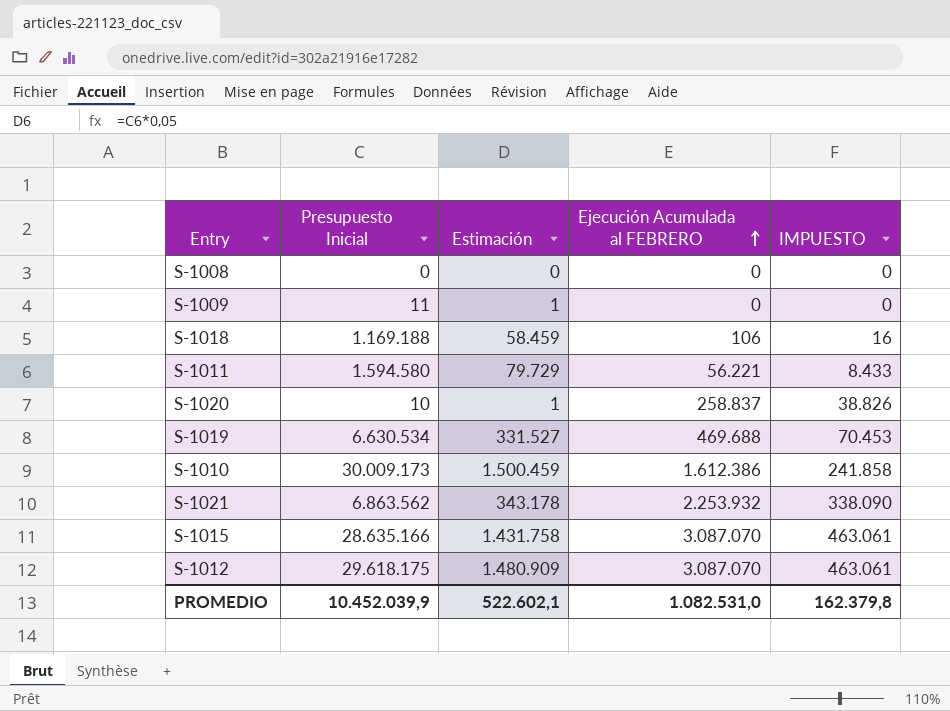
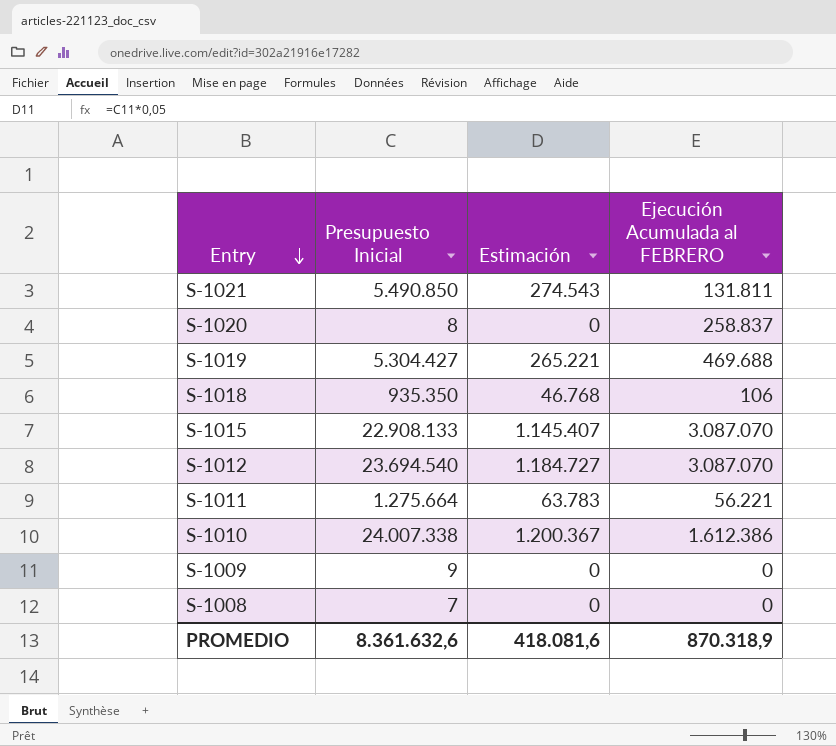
row order: Ejecución Acumulada al FEBRERO ascending -> Entry descending
column IMPUESTO | formula: [Ejecución Acumulada al FEBRERO] * 0,15 -> none
S-1021 | Presupuesto Inicial: 6.863.562 -> 5.490.850
S-1021 | Estimación: 343.178 -> 274.543
S-1021 | Ejecución Acumulada al FEBRERO: 2.253.932 -> 131.811
S-1020 | Presupuesto Inicial: 10 -> 8
S-1020 | Estimación: 1 -> 0
S-1019 | Presupuesto Inicial: 6.630.534 -> 5.304.427
S-1019 | Estimación: 331.527 -> 265.221
S-1018 | Presupuesto Inicial: 1.169.188 -> 935.350
S-1018 | Estimación: 58.459 -> 46.768
S-1015 | Presupuesto Inicial: 28.635.166 -> 22.908.133
S-1015 | Estimación: 1.431.758 -> 1.145.407
S-1012 | Presupuesto Inicial: 29.618.175 -> 23.694.540
S-1012 | Estimación: 1.480.909 -> 1.184.727
S-1011 | Presupuesto Inicial: 1.594.580 -> 1.275.664
S-1011 | Estimación: 79.729 -> 63.783
S-1010 | Presupuesto Inicial: 30.009.173 -> 24.007.338
S-1010 | Estimación: 1.500.459 -> 1.200.367
S-1009 | Presupuesto Inicial: 11 -> 9
S-1009 | Estimación: 1 -> 0
S-1008 | Presupuesto Inicial: 0 -> 7
PROMEDIO | Presupuesto Inicial: 10.452.039,9 -> 8.361.632,6
PROMEDIO | Estimación: 522.602,1 -> 418.081,6
PROMEDIO | Ejecución Acumulada al FEBRERO: 1.082.531,0 -> 870.318,9

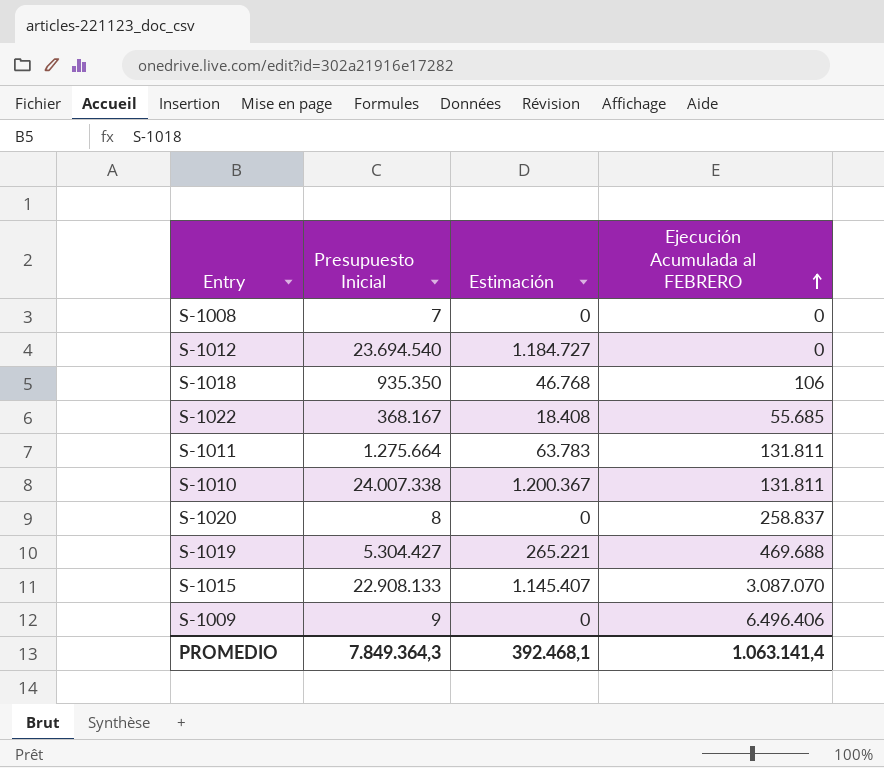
row order: Entry descending -> Ejecución Acumulada al FEBRERO ascending
row S-1021: 5.490.850 | 274.543 | 131.811 -> none
S-1012 | Ejecución Acumulada al FEBRERO: 3.087.070 -> 0
row S-1022: none -> 368.167 | 18.408 | 55.685
S-1011 | Ejecución Acumulada al FEBRERO: 56.221 -> 131.811
S-1010 | Ejecución Acumulada al FEBRERO: 1.612.386 -> 131.811
S-1009 | Ejecución Acumulada al FEBRERO: 0 -> 6.496.406
PROMEDIO | Presupuesto Inicial: 8.361.632,6 -> 7.849.364,3
PROMEDIO | Estimación: 418.081,6 -> 392.468,1
PROMEDIO | Ejecución Acumulada al FEBRERO: 870.318,9 -> 1.063.141,4

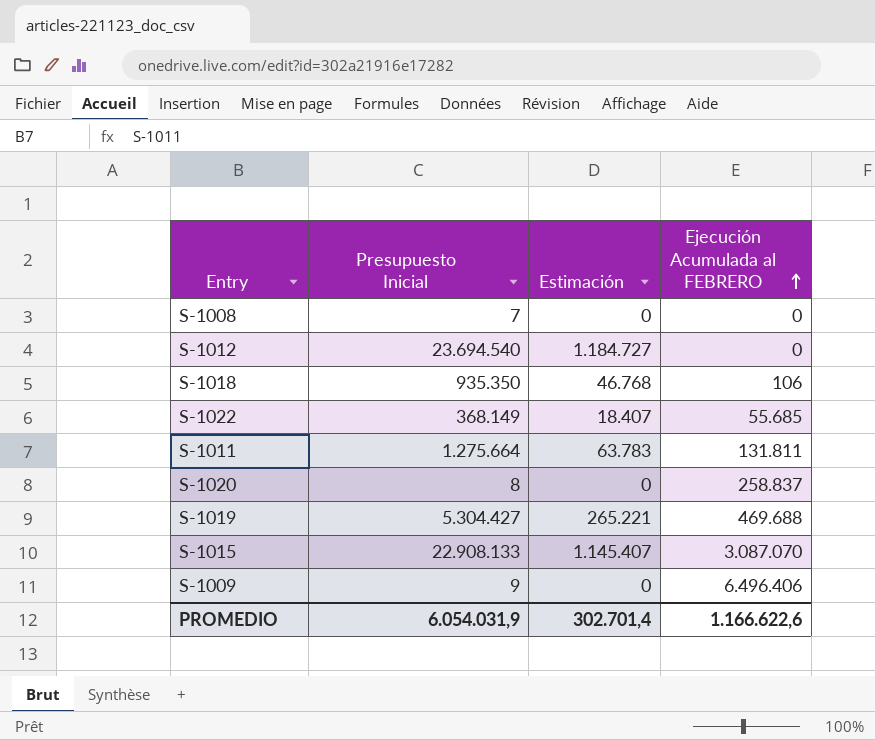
row S-1010: 24.007.338 | 1.200.367 | 131.811 -> none
S-1022 | Presupuesto Inicial: 368.167 -> 368.149
S-1022 | Estimación: 18.408 -> 18.407
PROMEDIO | Presupuesto Inicial: 7.849.364,3 -> 6.054.031,9
PROMEDIO | Estimación: 392.468,1 -> 302.701,4
PROMEDIO | Ejecución Acumulada al FEBRERO: 1.063.141,4 -> 1.166.622,6

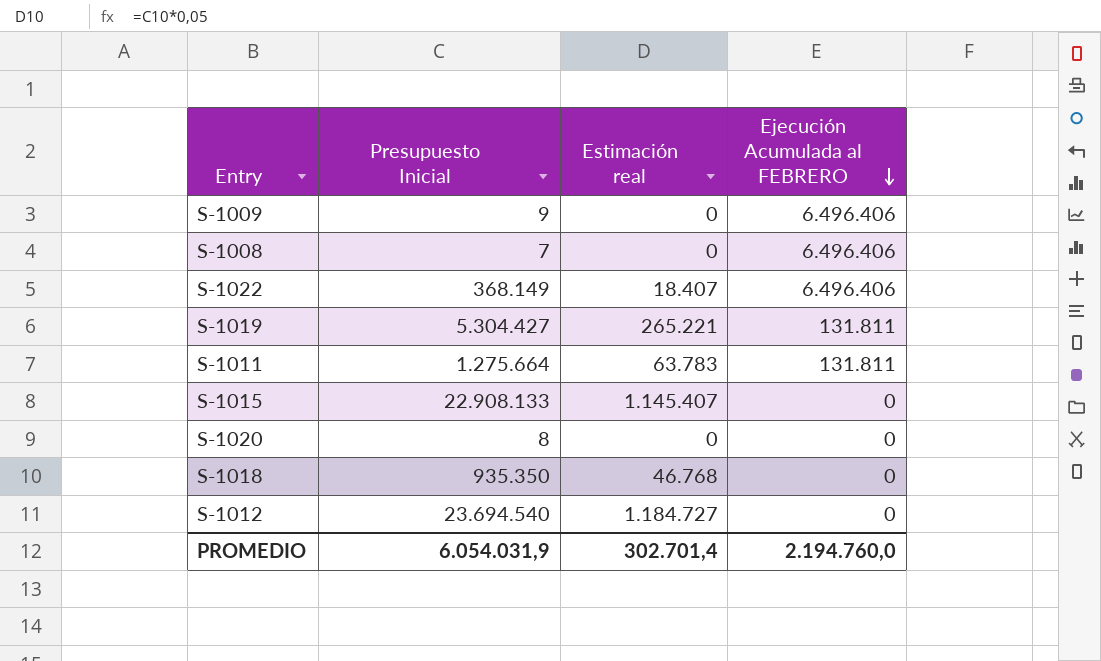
row order: Ejecución Acumulada al FEBRERO ascending -> Ejecución Acumulada al FEBRERO descending
column name: Estimación -> Estimación real
S-1008 | Ejecución Acumulada al FEBRERO: 0 -> 6.496.406
S-1022 | Ejecución Acumulada al FEBRERO: 55.685 -> 6.496.406
S-1019 | Ejecución Acumulada al FEBRERO: 469.688 -> 131.811
S-1015 | Ejecución Acumulada al FEBRERO: 3.087.070 -> 0
S-1020 | Ejecución Acumulada al FEBRERO: 258.837 -> 0
S-1018 | Ejecución Acumulada al FEBRERO: 106 -> 0
PROMEDIO | Ejecución Acumulada al FEBRERO: 1.166.622,6 -> 2.194.760,0

